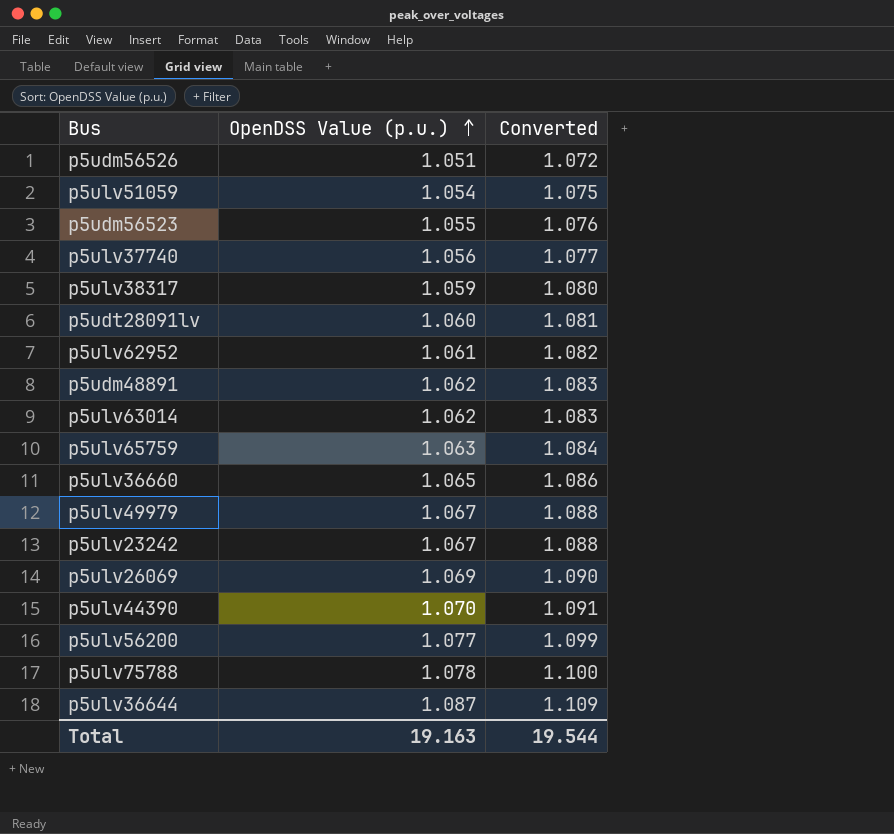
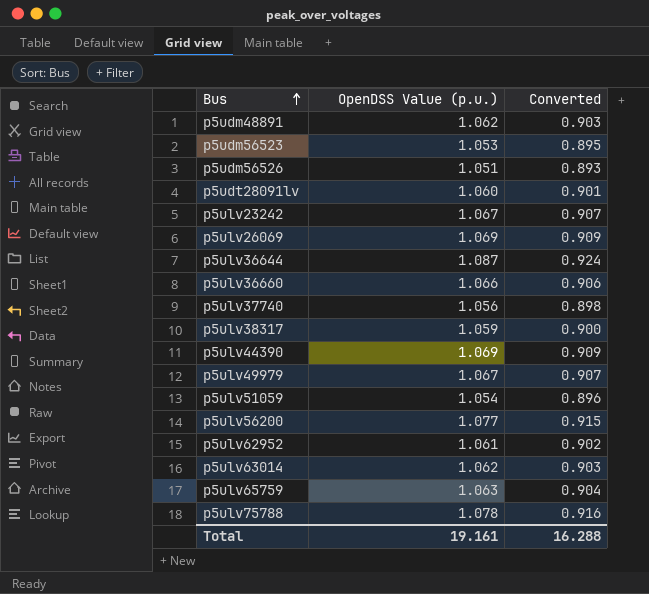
row order: OpenDSS Value (p.u.) ascending -> Bus ascending
column Converted | formula: [OpenDSS Value (p.u.)] * 1.02 -> [OpenDSS Value (p.u.)] * 0.85
p5udm56523 | OpenDSS Value (p.u.): 1.055 -> 1.053
p5ulv36660 | OpenDSS Value (p.u.): 1.065 -> 1.066
p5ulv44390 | OpenDSS Value (p.u.): 1.070 -> 1.069
Total | OpenDSS Value (p.u.): 19.163 -> 19.161
Total | Converted: 19.544 -> 16.288

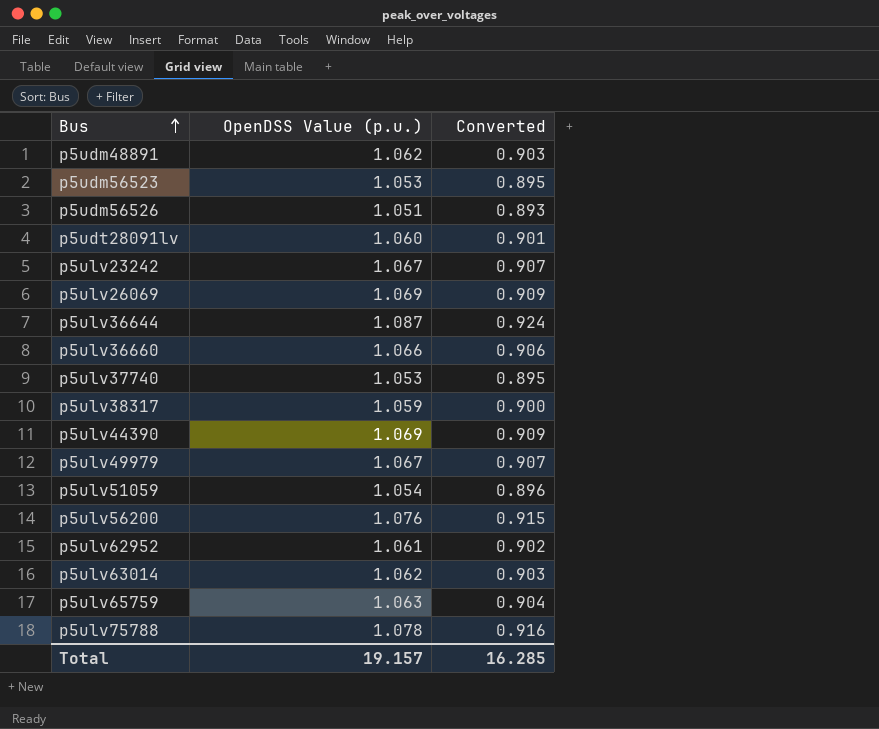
p5ulv37740 | OpenDSS Value (p.u.): 1.056 -> 1.053
p5ulv37740 | Converted: 0.898 -> 0.895
p5ulv56200 | OpenDSS Value (p.u.): 1.077 -> 1.076
Total | OpenDSS Value (p.u.): 19.161 -> 19.157
Total | Converted: 16.288 -> 16.285

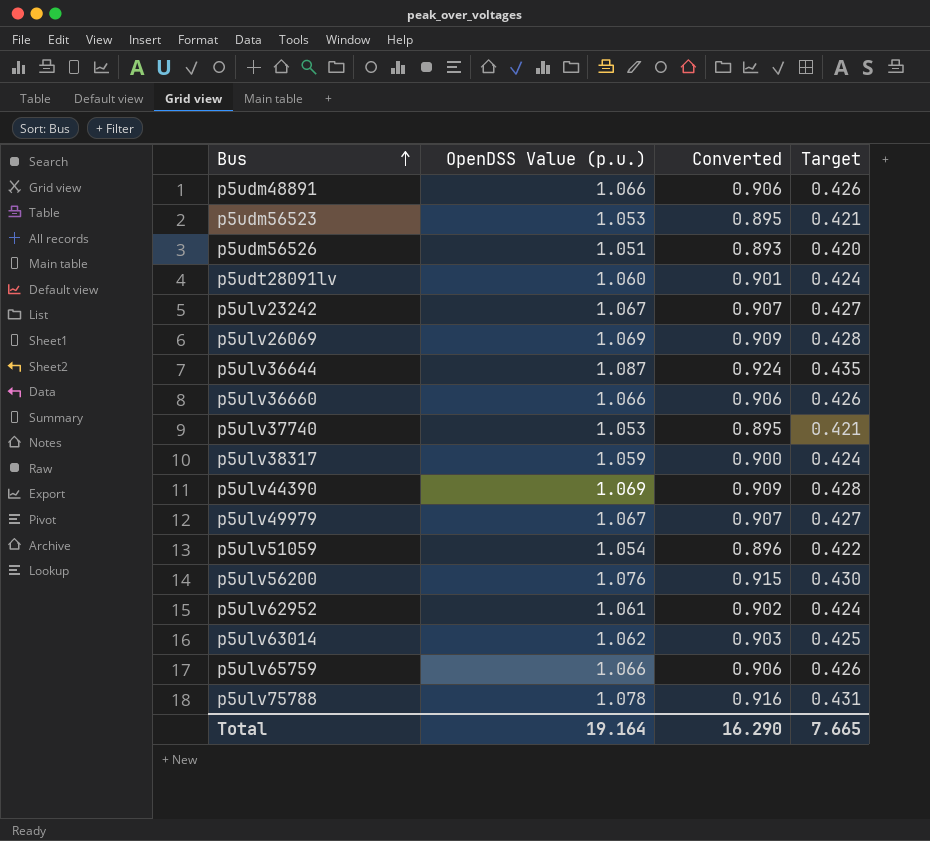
column Target | formula: none -> [OpenDSS Value (p.u.)] * 0.4
p5udm48891 | OpenDSS Value (p.u.): 1.062 -> 1.066
p5udm48891 | Converted: 0.903 -> 0.906
p5ulv65759 | OpenDSS Value (p.u.): 1.063 -> 1.066
p5ulv65759 | Converted: 0.904 -> 0.906
Total | OpenDSS Value (p.u.): 19.157 -> 19.164
Total | Converted: 16.285 -> 16.290

